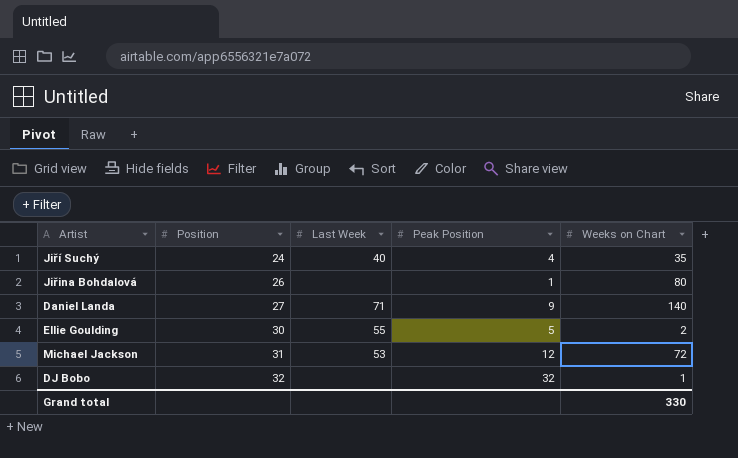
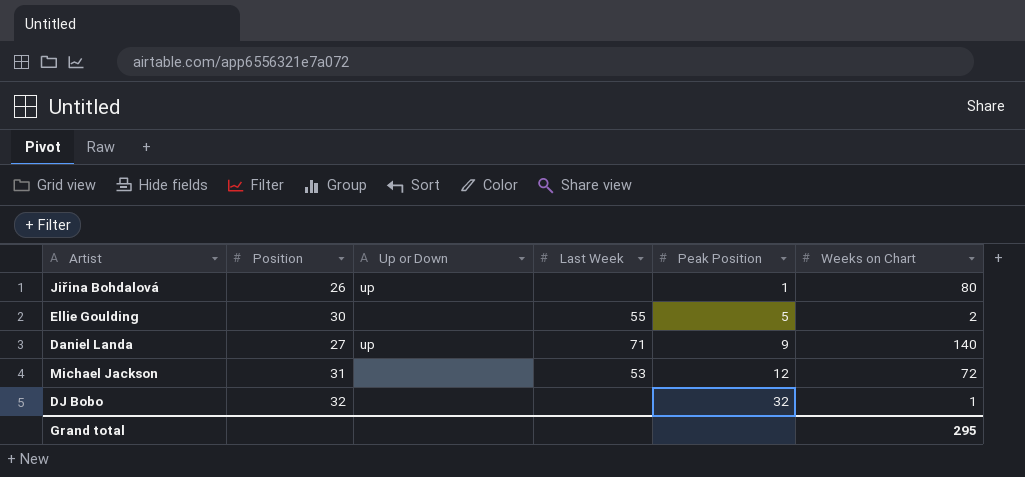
row order: Position ascending -> Peak Position ascending
column Up or Down | position: none -> 3
row Jiří Suchý: 24 | 40 | 4 | 35 -> none
Grand total | Weeks on Chart: 330 -> 295

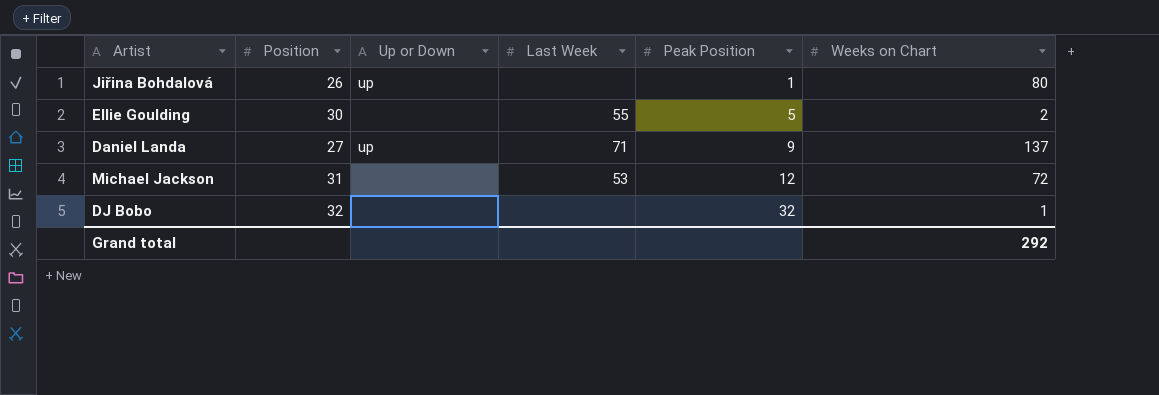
Daniel Landa | Weeks on Chart: 140 -> 137
Grand total | Weeks on Chart: 295 -> 292

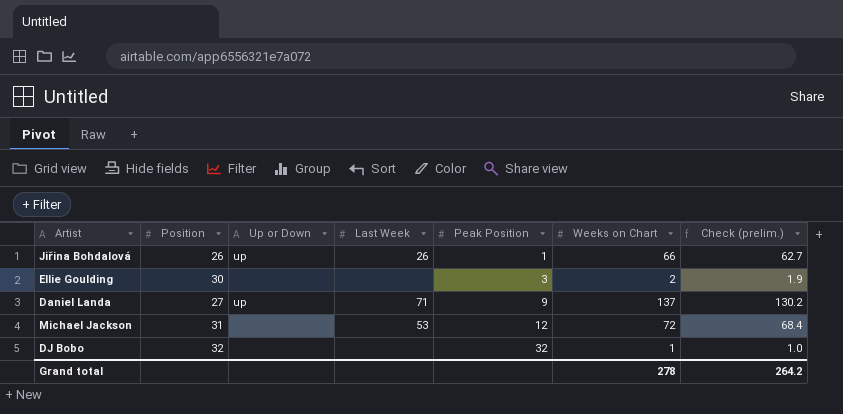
column Check (prelim.) | formula: none -> [Weeks on Chart] * 0.95
Jiřina Bohdalová | Last Week: none -> 26
Jiřina Bohdalová | Weeks on Chart: 80 -> 66
Ellie Goulding | Last Week: 55 -> none
Ellie Goulding | Peak Position: 5 -> 3
Grand total | Weeks on Chart: 292 -> 278

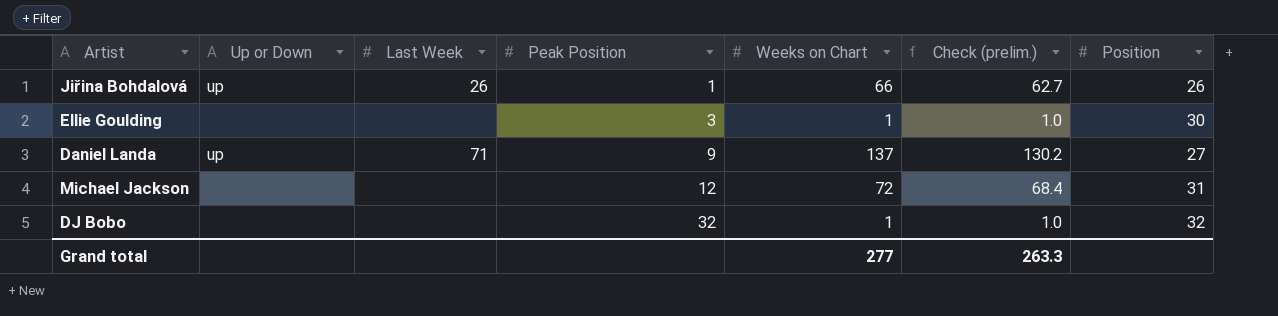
column Position | position: 2 -> 7
Ellie Goulding | Weeks on Chart: 2 -> 1
Ellie Goulding | Check (prelim.): 1.9 -> 1.0
Michael Jackson | Last Week: 53 -> none
Grand total | Weeks on Chart: 278 -> 277
Grand total | Check (prelim.): 264.2 -> 263.3

